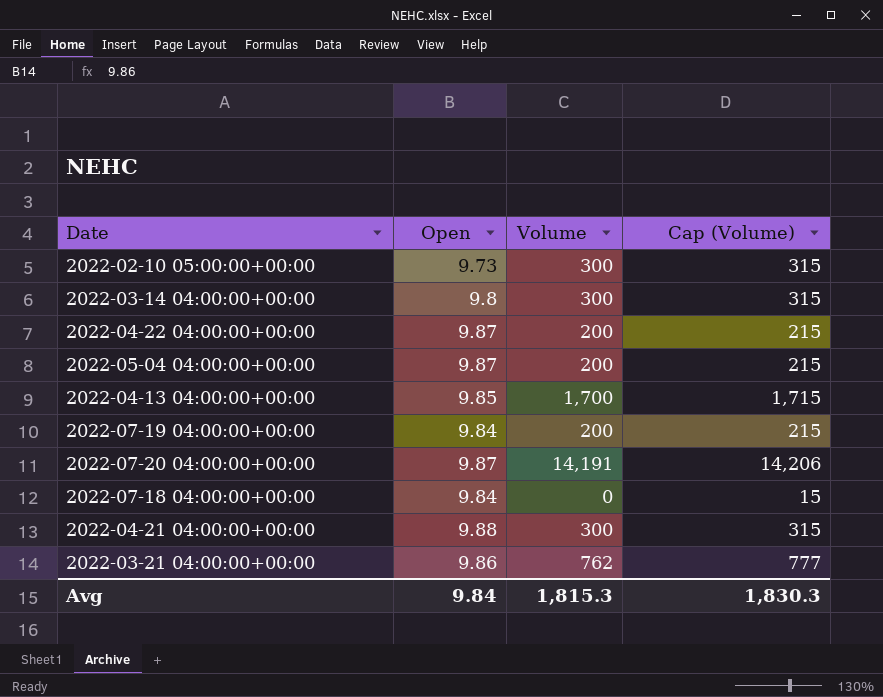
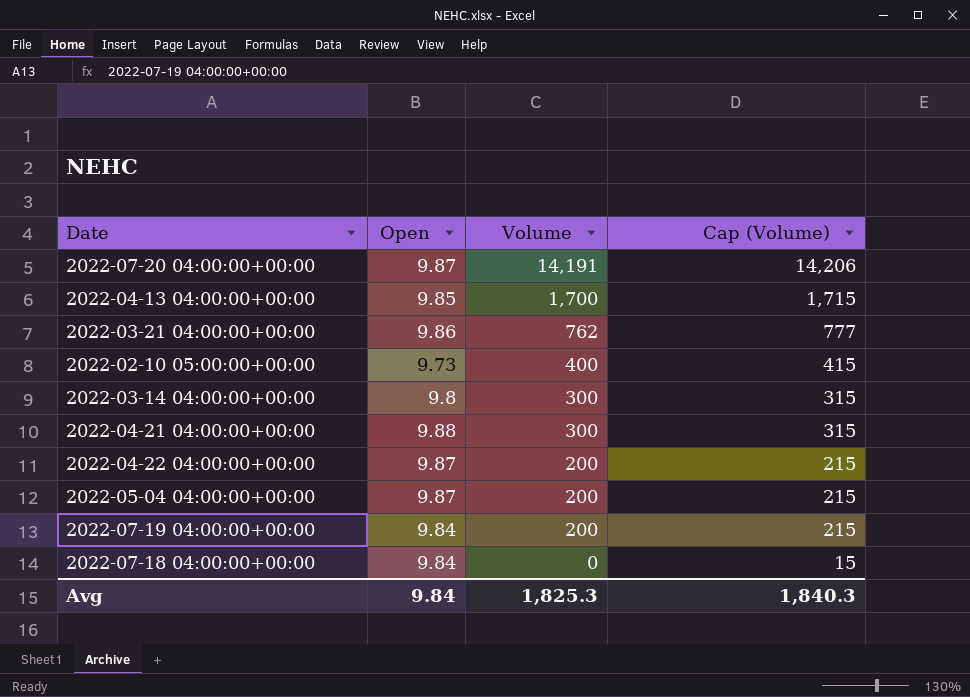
row order: none -> Volume descending
2022-02-10 05:00:00+00:00 | Volume: 300 -> 400
2022-02-10 05:00:00+00:00 | Cap (Volume): 315 -> 415
Avg | Volume: 1,815.3 -> 1,825.3
Avg | Cap (Volume): 1,830.3 -> 1,840.3

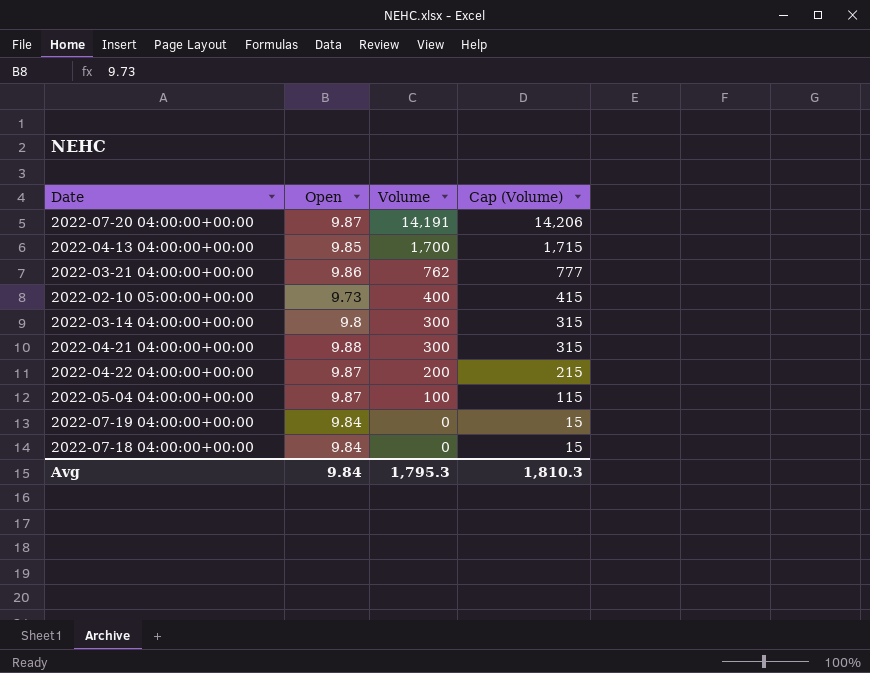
2022-05-04 04:00:00+00:00 | Volume: 200 -> 100
2022-05-04 04:00:00+00:00 | Cap (Volume): 215 -> 115
2022-07-19 04:00:00+00:00 | Volume: 200 -> 0
2022-07-19 04:00:00+00:00 | Cap (Volume): 215 -> 15
Avg | Volume: 1,825.3 -> 1,795.3
Avg | Cap (Volume): 1,840.3 -> 1,810.3

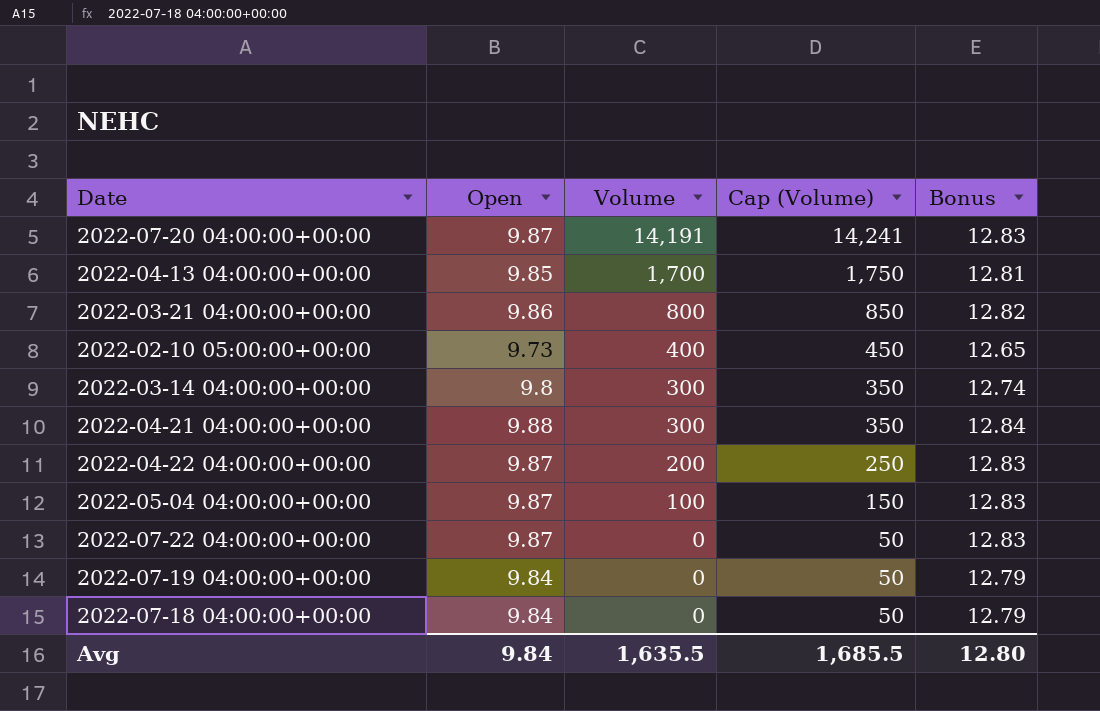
column Cap (Volume) | formula: [Volume] + 15 -> [Volume] + 50
column Bonus | formula: none -> [Open] * 1.3
2022-03-21 04:00:00+00:00 | Volume: 762 -> 800
row 2022-07-22 04:00:00+00:00: none -> 9.87 | 0 | 50 | 12.83
Avg | Volume: 1,795.3 -> 1,635.5
Avg | Cap (Volume): 1,810.3 -> 1,685.5

